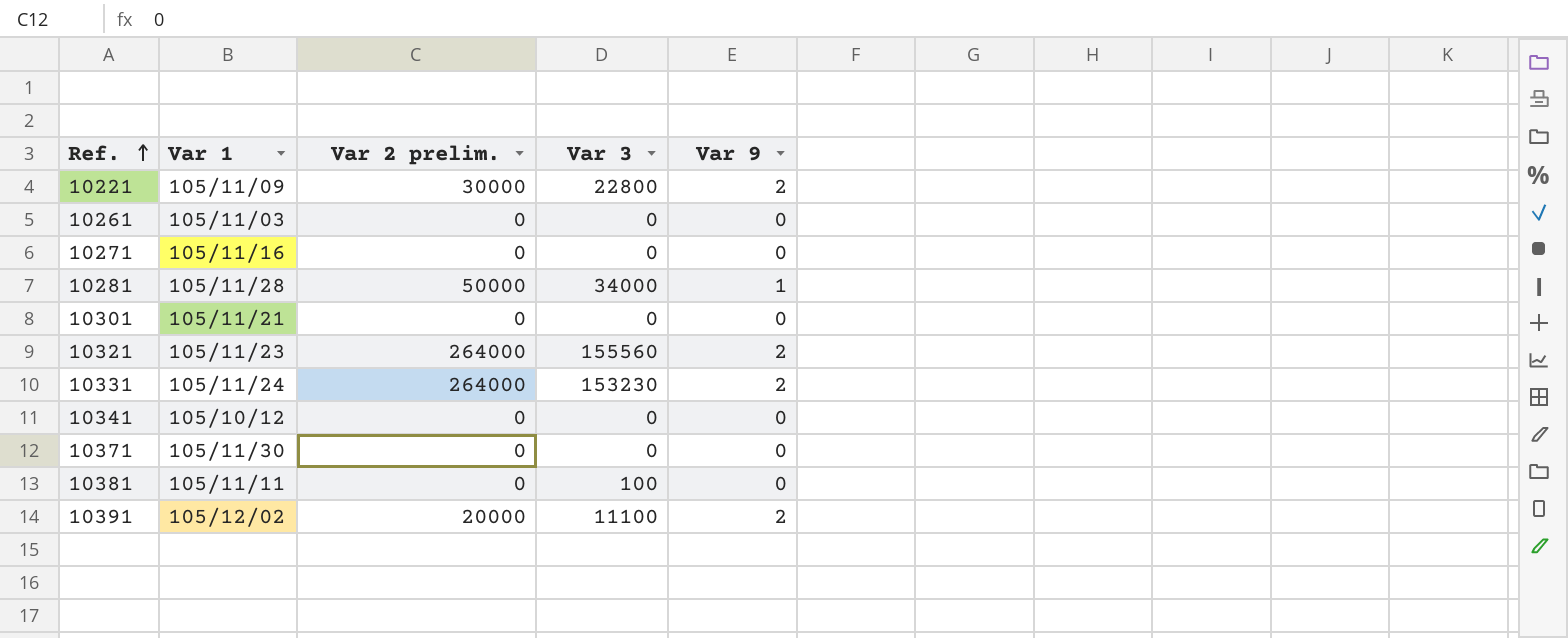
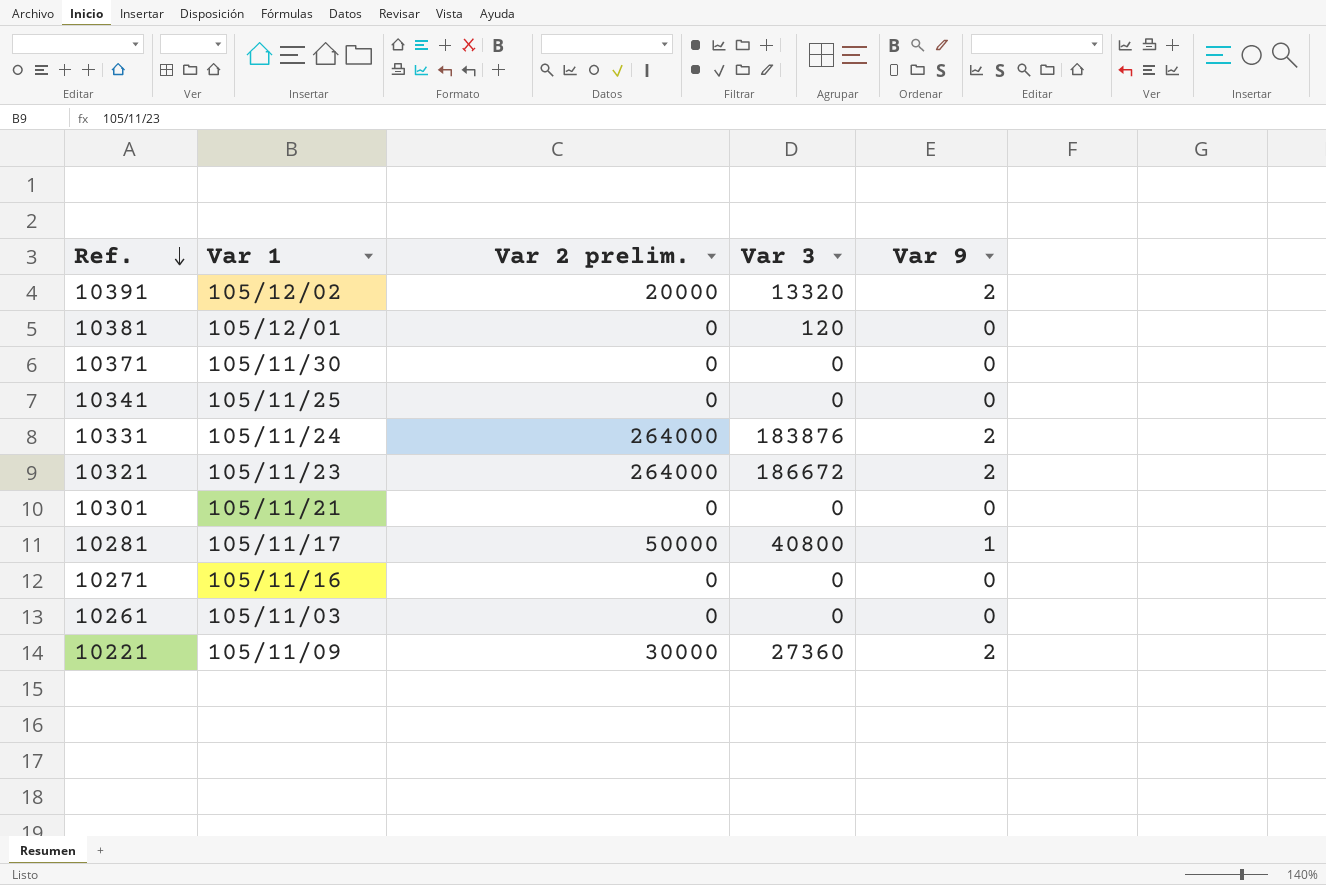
row order: Ref. ascending -> Ref. descending
10391 | Var 3: 11100 -> 13320
10381 | Var 1: 105/11/11 -> 105/12/01
10381 | Var 3: 100 -> 120
10341 | Var 1: 105/10/12 -> 105/11/25
10331 | Var 3: 153230 -> 183876
10321 | Var 3: 155560 -> 186672
10281 | Var 1: 105/11/28 -> 105/11/17
10281 | Var 3: 34000 -> 40800
10221 | Var 3: 22800 -> 27360

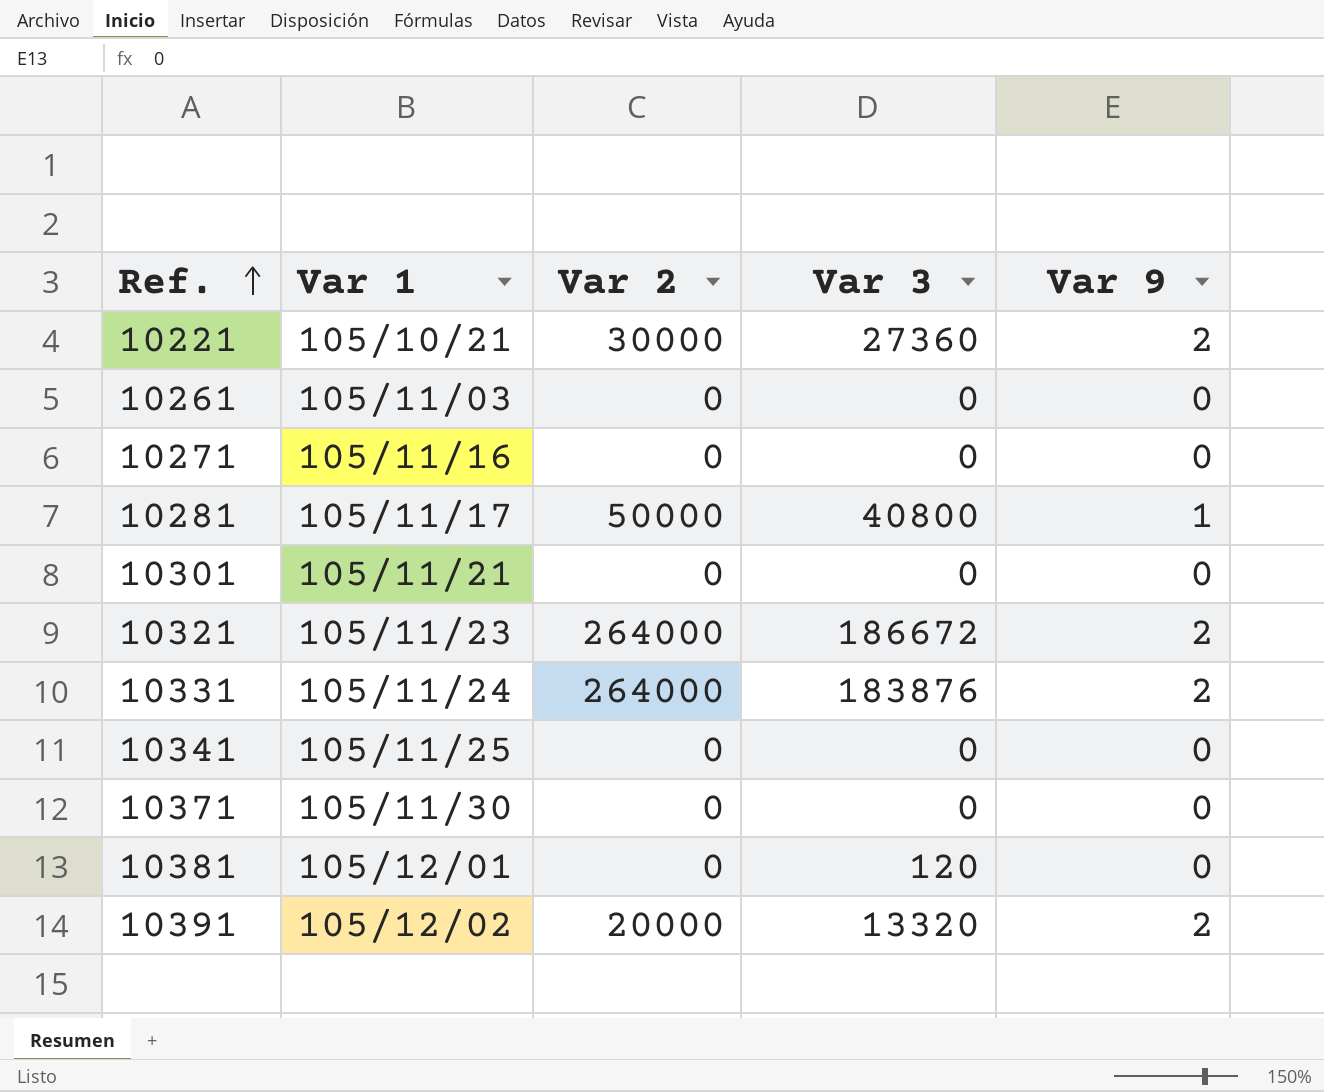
row order: Ref. descending -> Ref. ascending
column name: Var 2 prelim. -> Var 2
10221 | Var 1: 105/11/09 -> 105/10/21

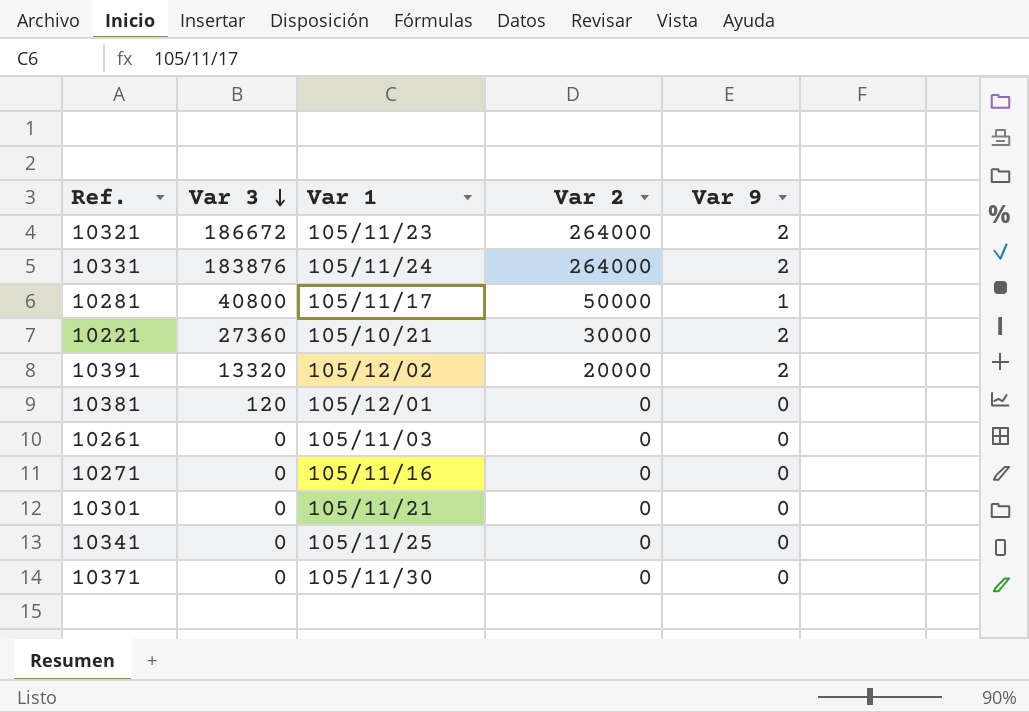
row order: Ref. ascending -> Var 3 descending
column Var 3 | position: 4 -> 2

